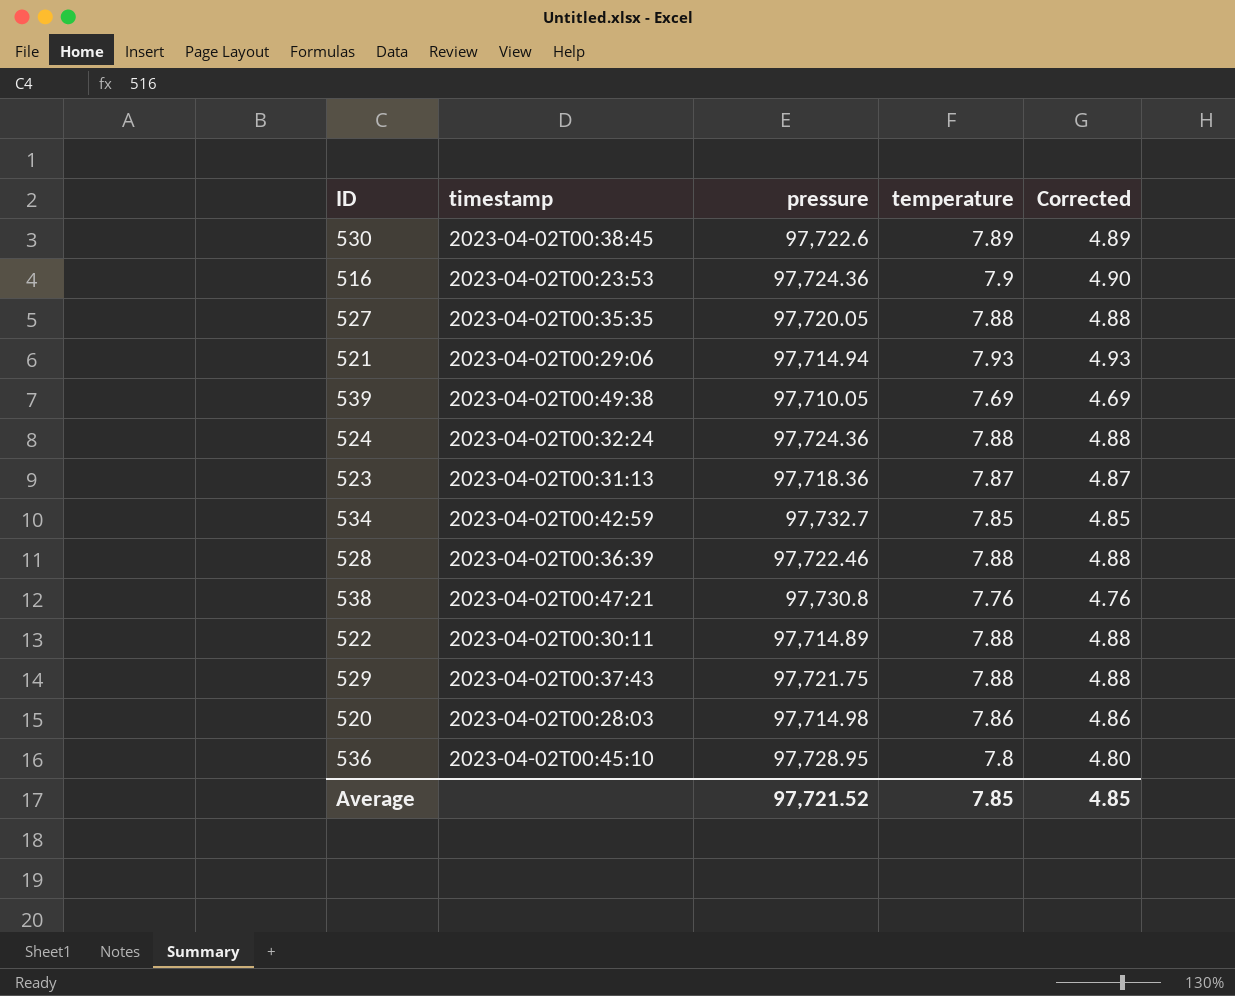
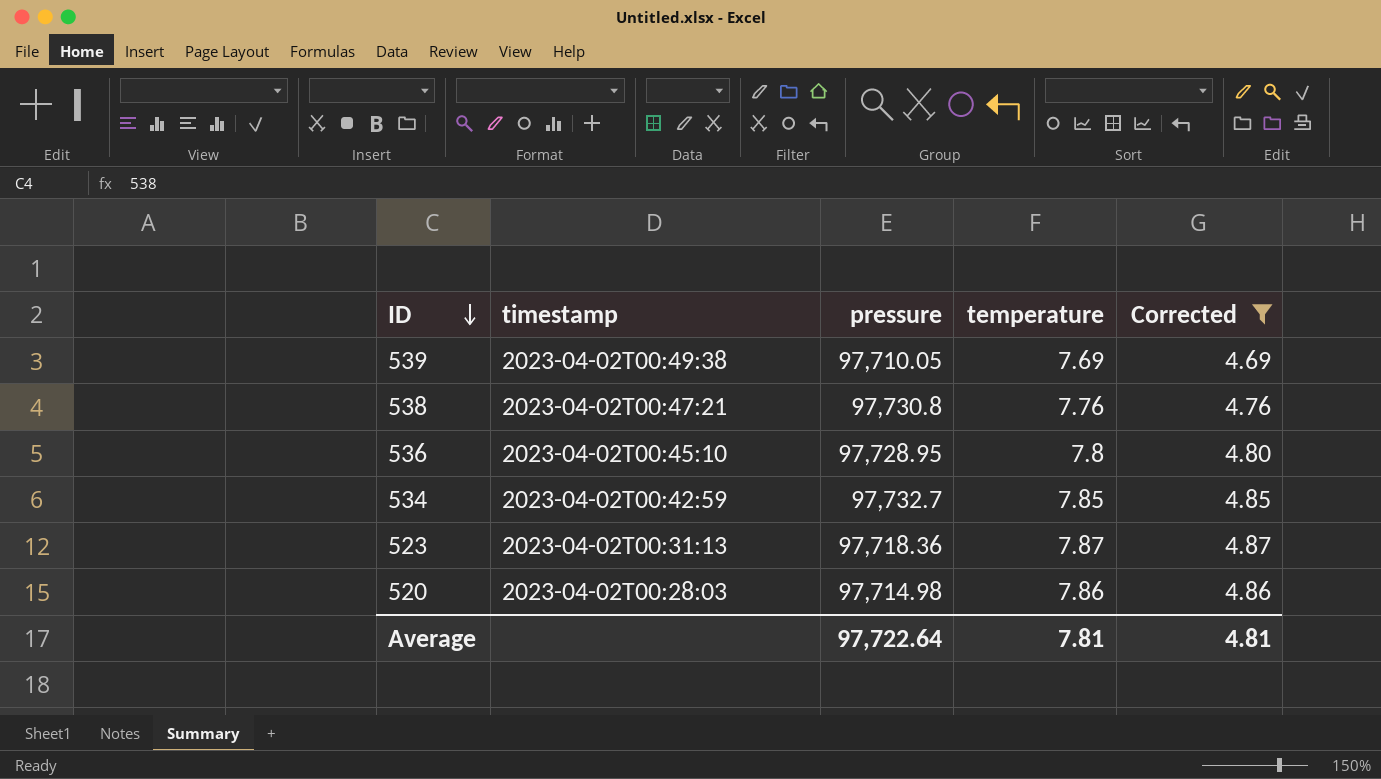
filter: none -> Corrected <= 4.87
row order: none -> ID descending
Average | pressure: 97,721.52 -> 97,722.64
Average | temperature: 7.85 -> 7.81
Average | Corrected: 4.85 -> 4.81

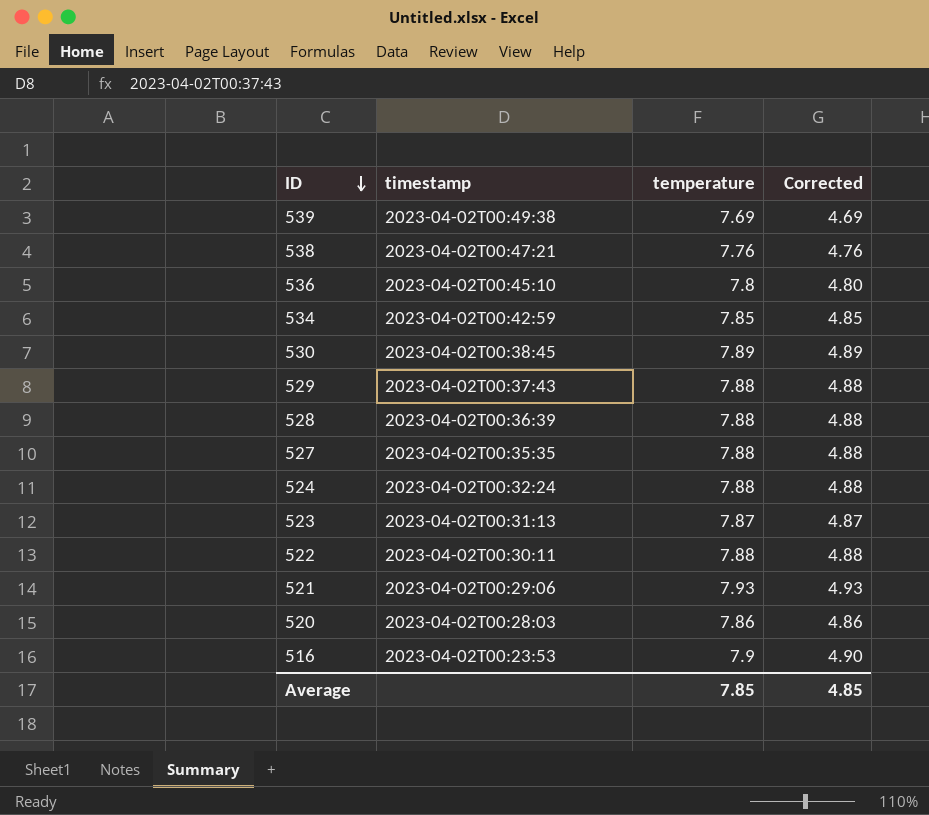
filter: Corrected <= 4.87 -> none
column pressure | position: 3 -> none
Average | temperature: 7.81 -> 7.85
Average | Corrected: 4.81 -> 4.85

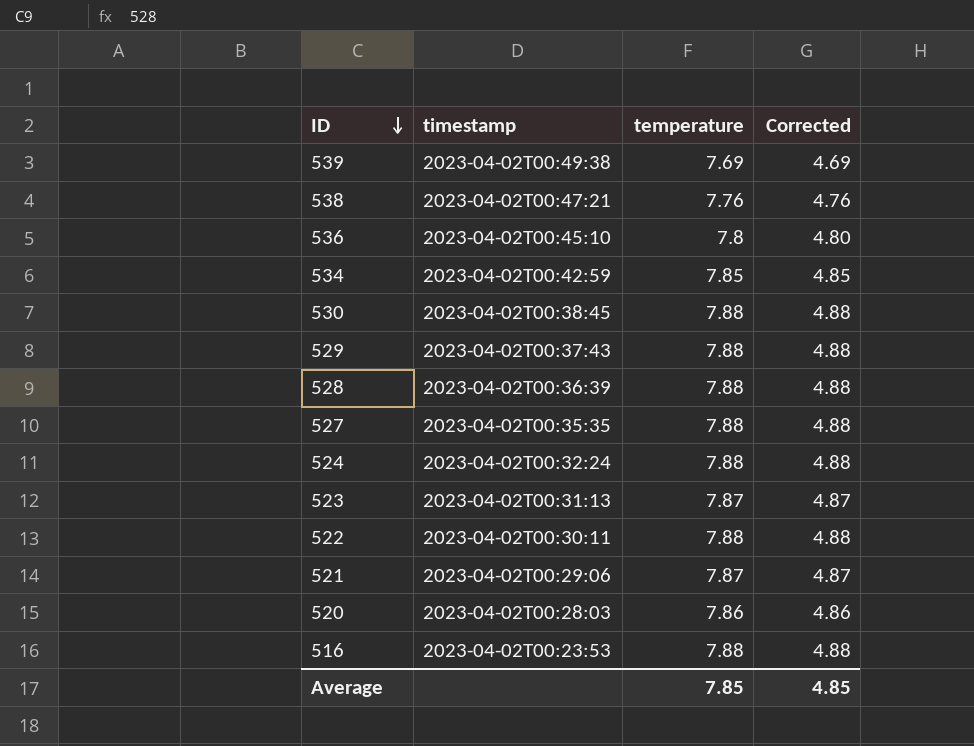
530 | temperature: 7.89 -> 7.88
530 | Corrected: 4.89 -> 4.88
521 | temperature: 7.93 -> 7.87
521 | Corrected: 4.93 -> 4.87
516 | temperature: 7.9 -> 7.88
516 | Corrected: 4.90 -> 4.88

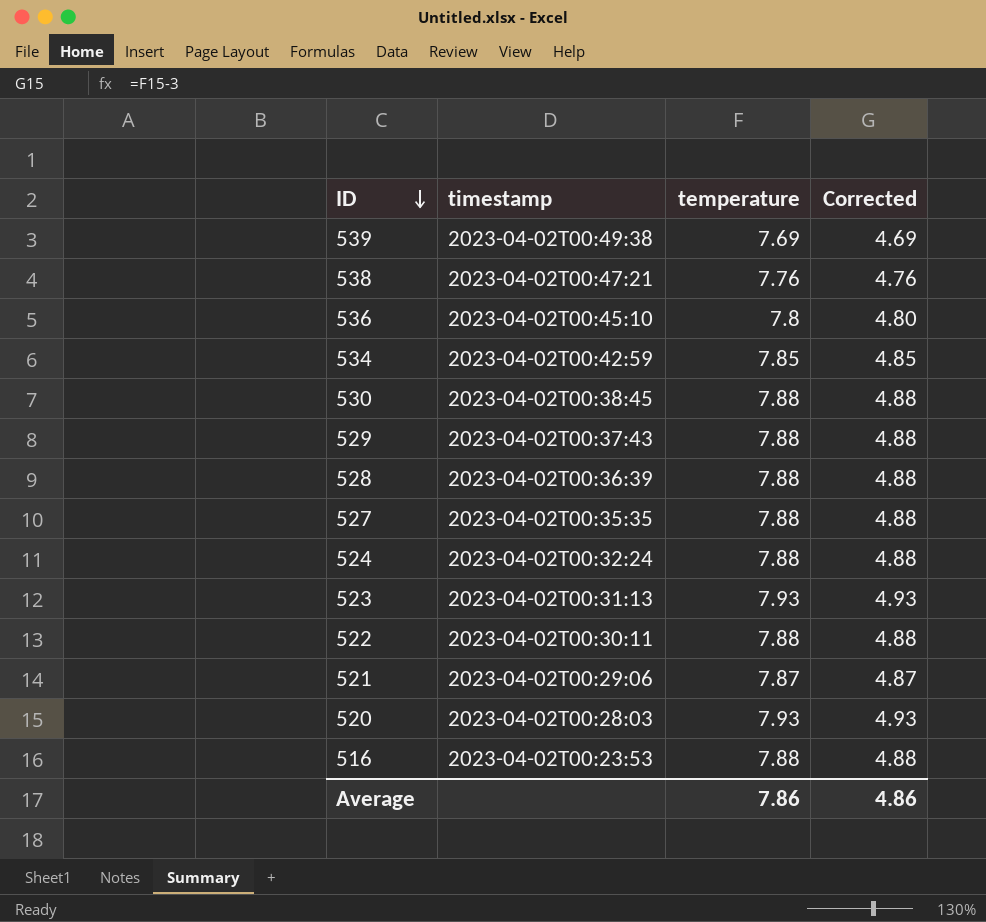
523 | temperature: 7.87 -> 7.93
523 | Corrected: 4.87 -> 4.93
520 | temperature: 7.86 -> 7.93
520 | Corrected: 4.86 -> 4.93
Average | temperature: 7.85 -> 7.86
Average | Corrected: 4.85 -> 4.86

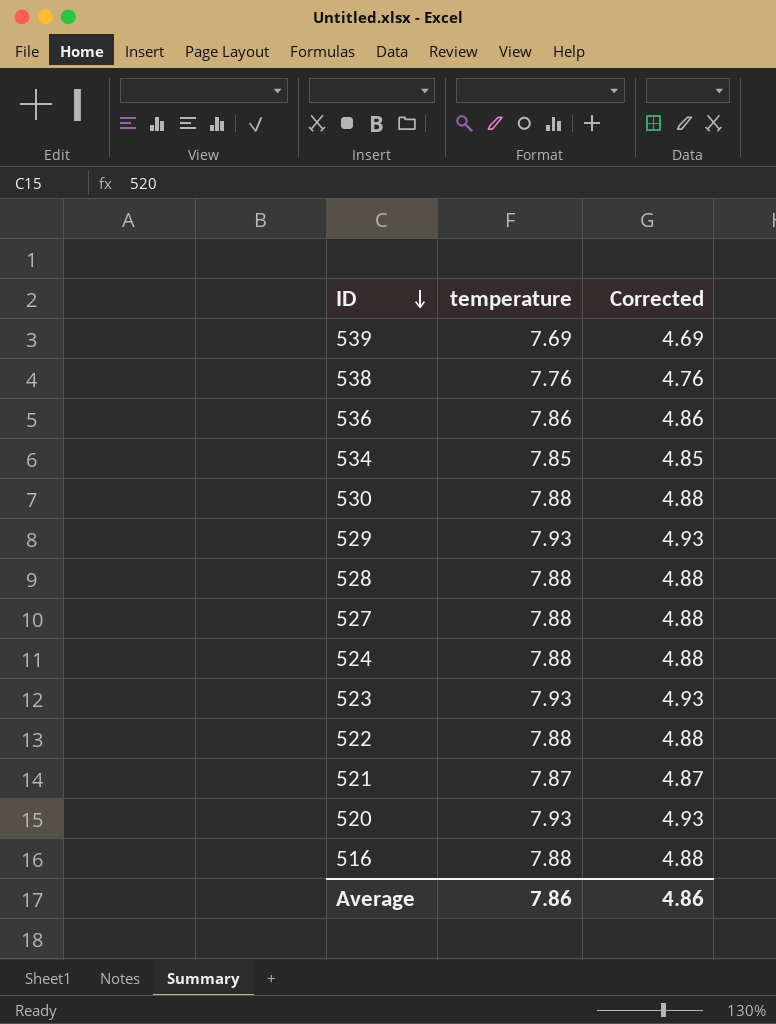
column timestamp | position: 2 -> none
536 | temperature: 7.8 -> 7.86
536 | Corrected: 4.80 -> 4.86
529 | temperature: 7.88 -> 7.93
529 | Corrected: 4.88 -> 4.93

